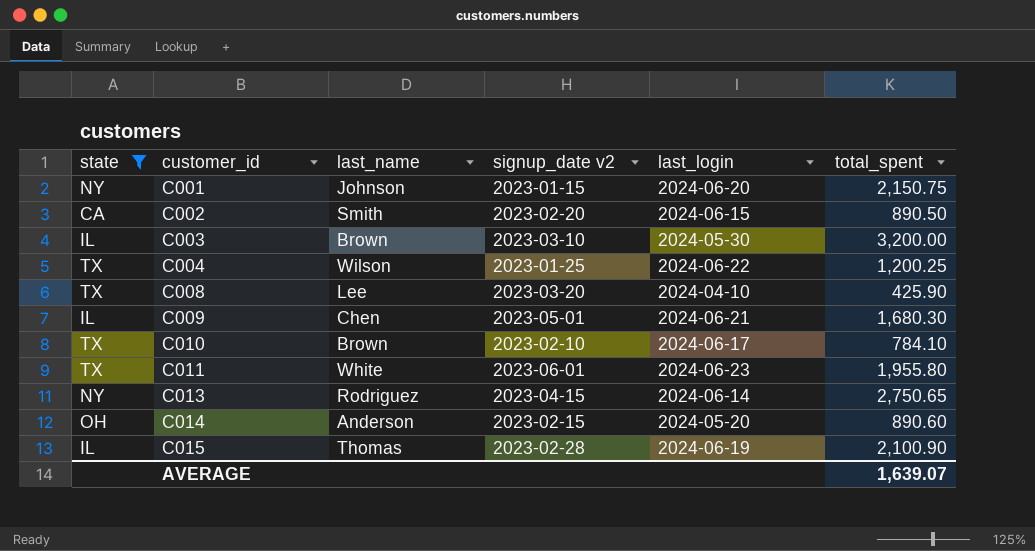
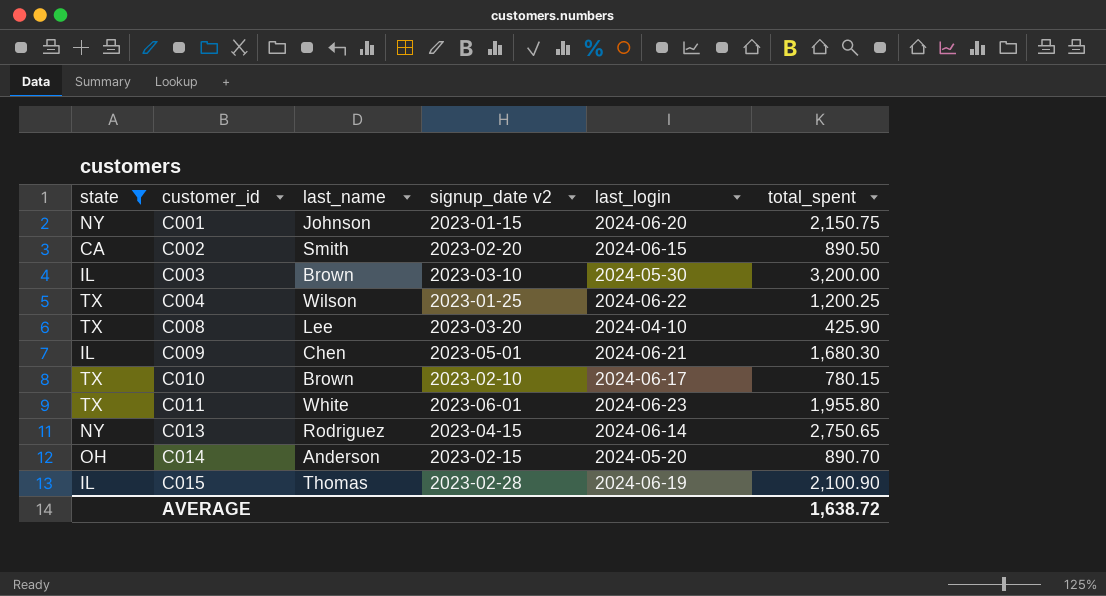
C010 | total_spent: 784.10 -> 780.15
C014 | total_spent: 890.60 -> 890.70
AVERAGE | total_spent: 1,639.07 -> 1,638.72

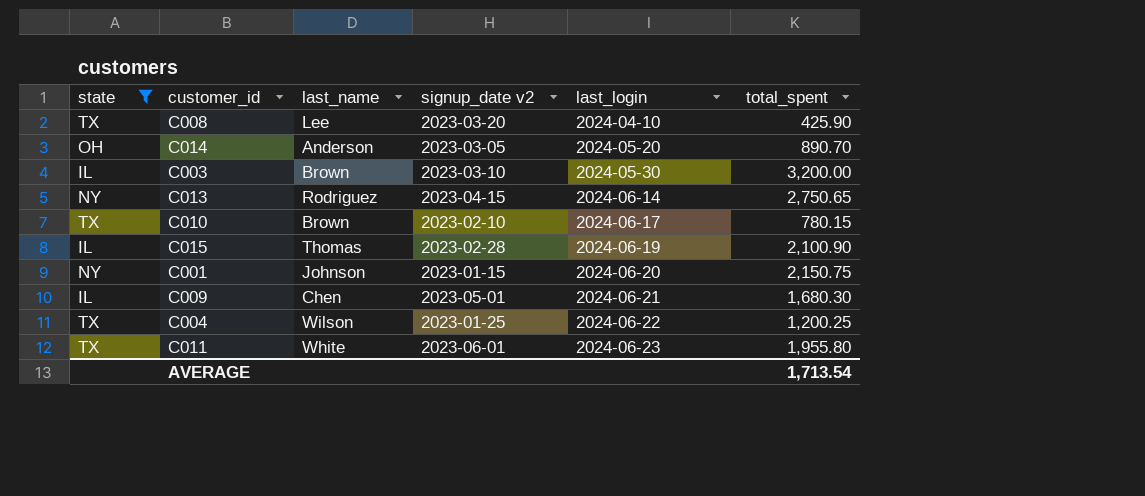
row order: customer_id ascending -> last_login ascending
row C002: CA | Smith | 2023-02-20 | 2024-06-15 | 890.50 -> none
C014 | signup_date v2: 2023-02-15 -> 2023-03-05
AVERAGE | total_spent: 1,638.72 -> 1,713.54

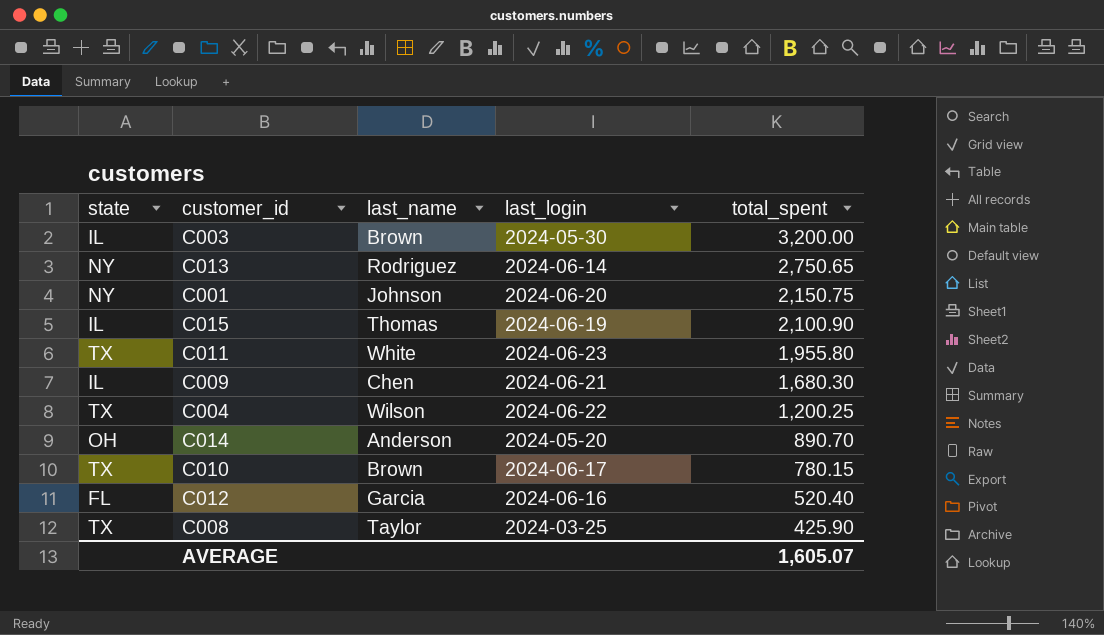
filter: state != FL -> none
row order: last_login ascending -> total_spent descending
column signup_date v2 | position: 4 -> none
C008 | last_name: Lee -> Taylor
C008 | last_login: 2024-04-10 -> 2024-03-25
AVERAGE | total_spent: 1,713.54 -> 1,605.07

